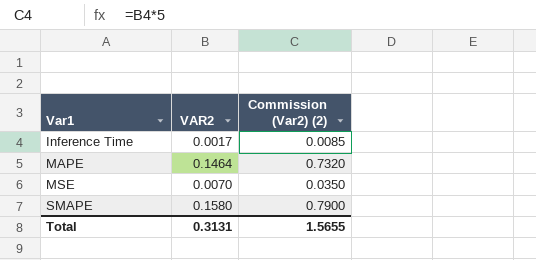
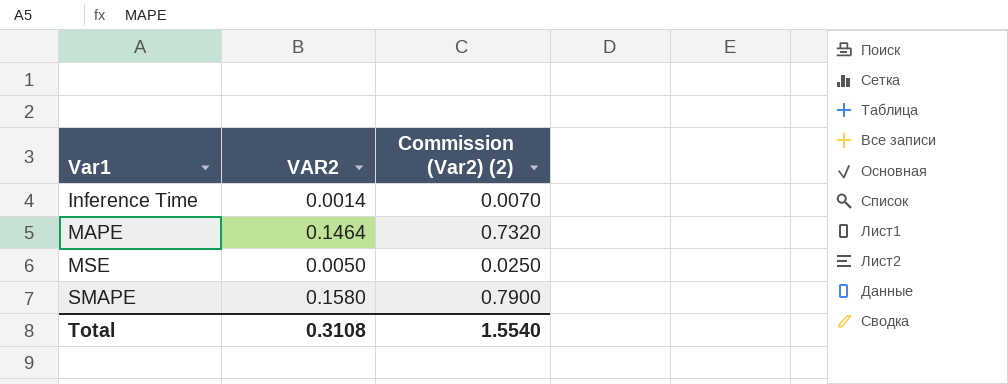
Inference Time | VAR2: 0.0017 -> 0.0014
Inference Time | Commission (Var2) (2): 0.0085 -> 0.0070
MSE | VAR2: 0.0070 -> 0.0050
MSE | Commission (Var2) (2): 0.0350 -> 0.0250
Total | VAR2: 0.3131 -> 0.3108
Total | Commission (Var2) (2): 1.5655 -> 1.5540

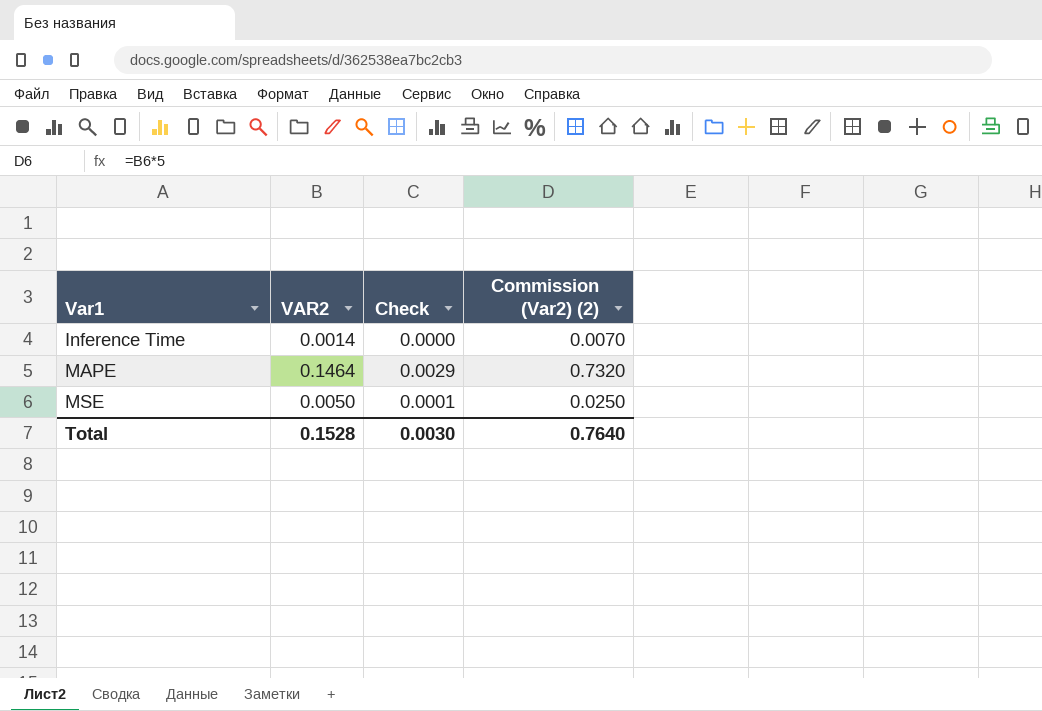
column Check | formula: none -> [VAR2] * 0.02
row SMAPE: 0.1580 | 0.7900 -> none
Total | VAR2: 0.3108 -> 0.1528
Total | Commission (Var2) (2): 1.5540 -> 0.7640

